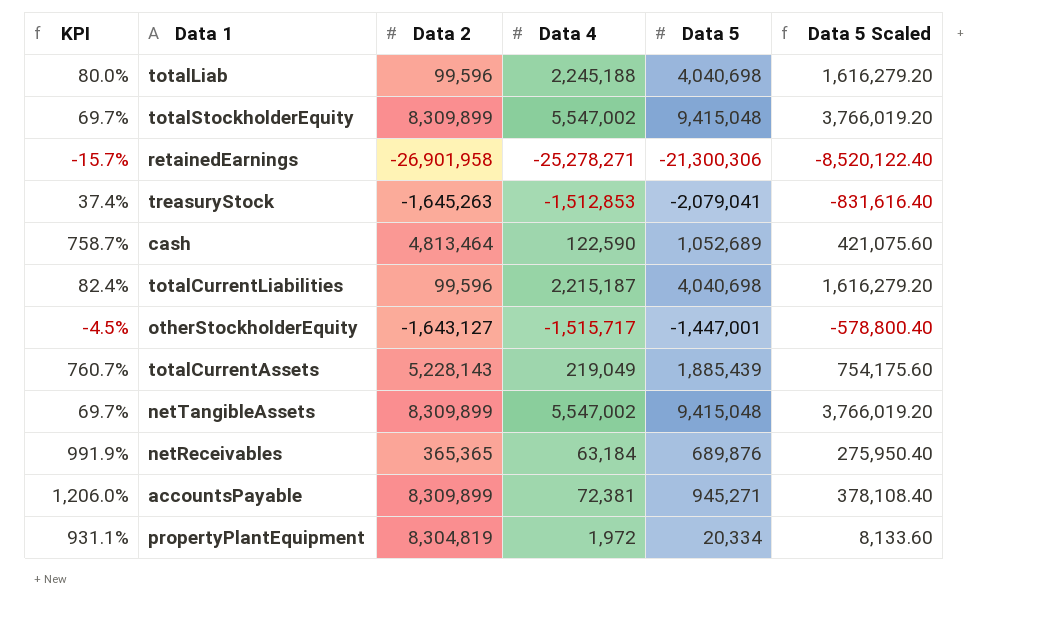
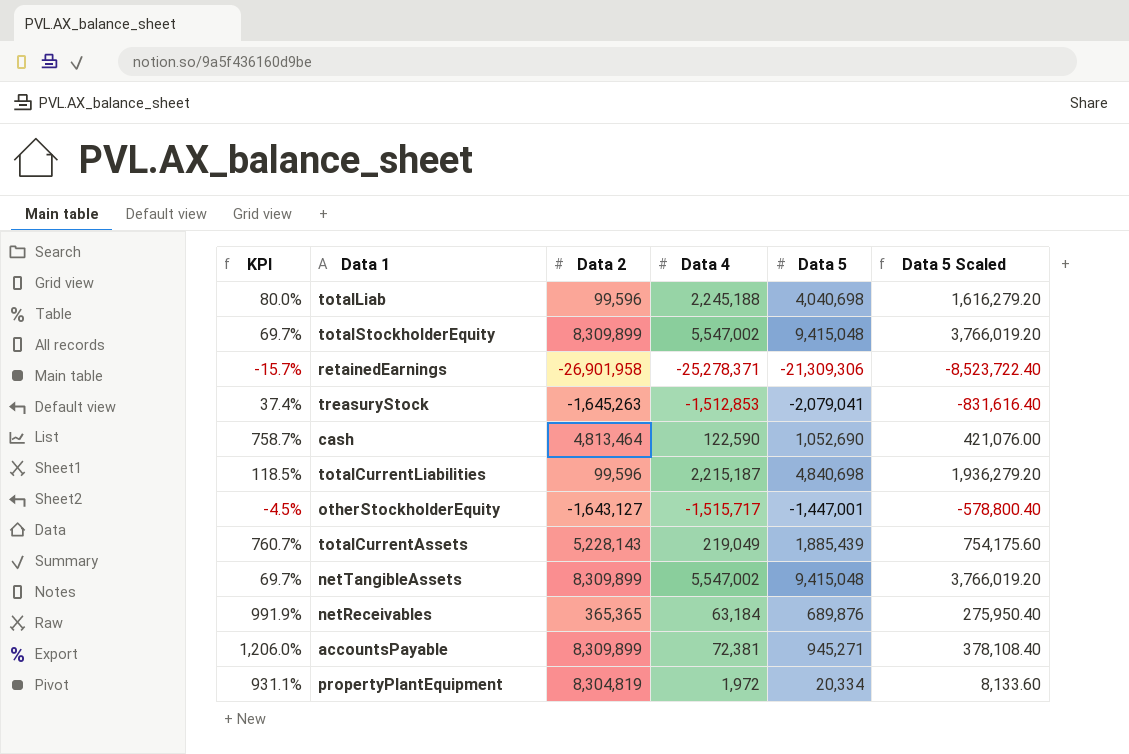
retainedEarnings | Data 4: -25,278,271 -> -25,278,371
retainedEarnings | Data 5: -21,300,306 -> -21,309,306
retainedEarnings | Data 5 Scaled: -8,520,122.40 -> -8,523,722.40
cash | Data 5: 1,052,689 -> 1,052,690
cash | Data 5 Scaled: 421,075.60 -> 421,076.00
totalCurrentLiabilities | KPI: 82.4% -> 118.5%
totalCurrentLiabilities | Data 5: 4,040,698 -> 4,840,698
totalCurrentLiabilities | Data 5 Scaled: 1,616,279.20 -> 1,936,279.20

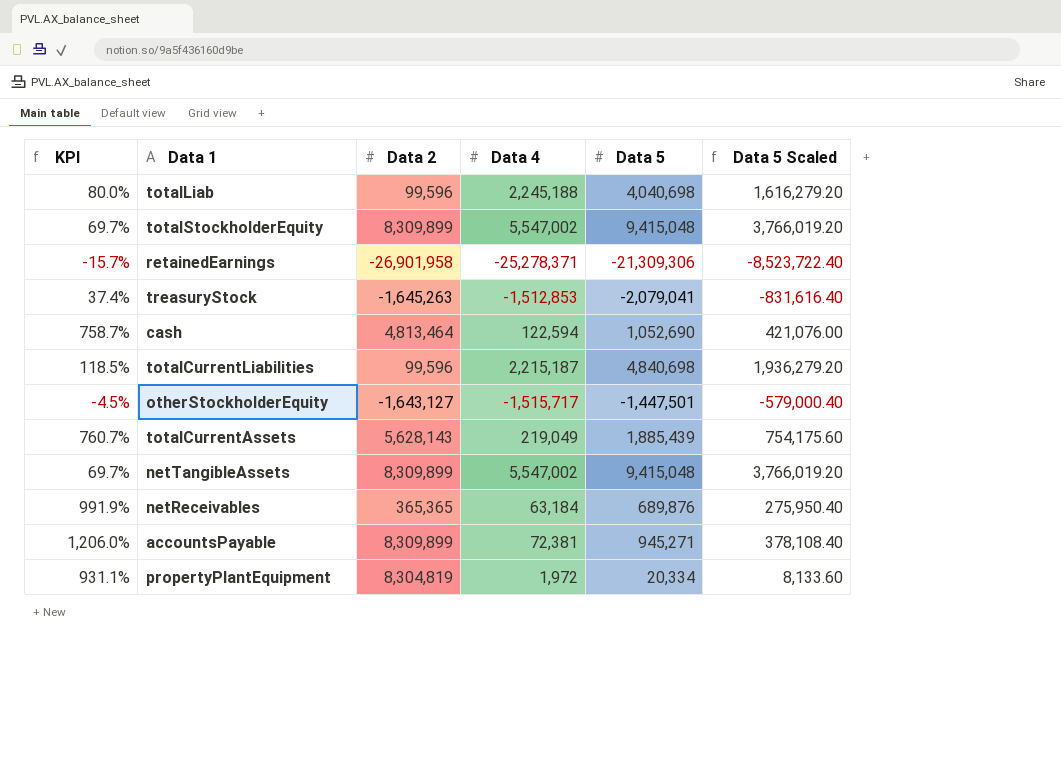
cash | Data 4: 122,590 -> 122,594
otherStockholderEquity | Data 5: -1,447,001 -> -1,447,501
otherStockholderEquity | Data 5 Scaled: -578,800.40 -> -579,000.40
totalCurrentAssets | Data 2: 5,228,143 -> 5,628,143

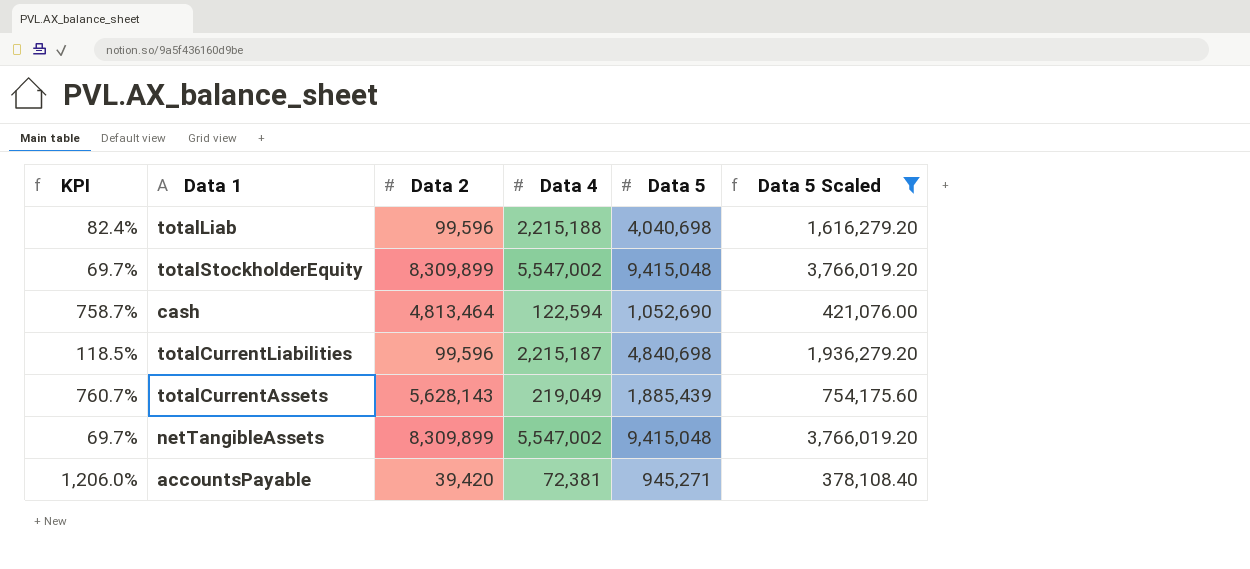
filter: none -> Data 5 Scaled >= 378,108.40
totalLiab | KPI: 80.0% -> 82.4%
totalLiab | Data 4: 2,245,188 -> 2,215,188
accountsPayable | Data 2: 8,309,899 -> 39,420

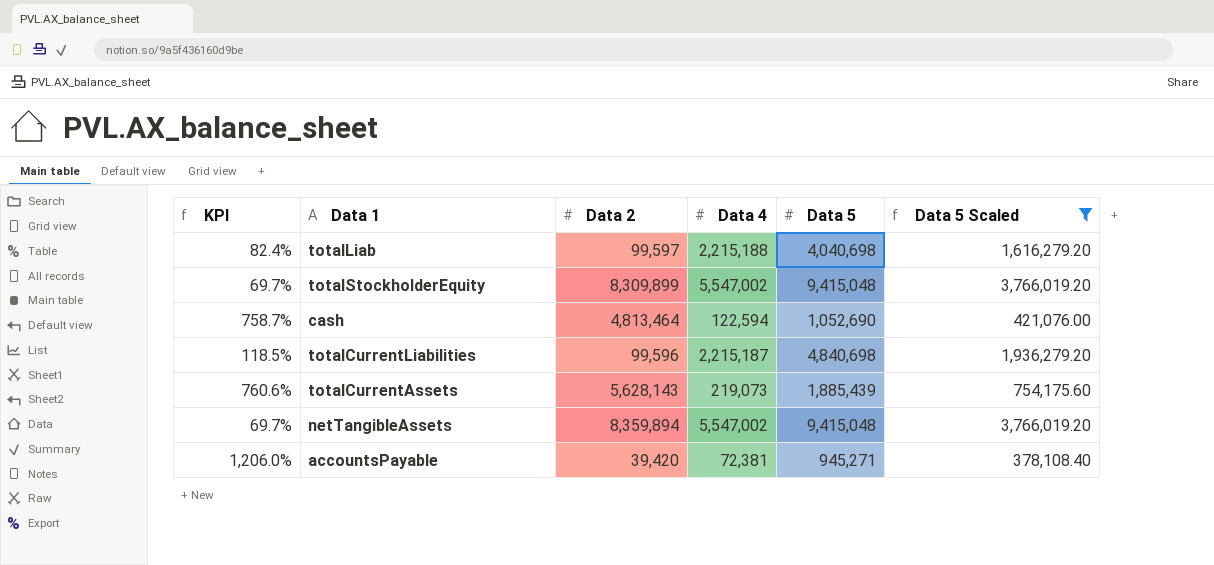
totalLiab | Data 2: 99,596 -> 99,597
totalCurrentAssets | KPI: 760.7% -> 760.6%
totalCurrentAssets | Data 4: 219,049 -> 219,073
netTangibleAssets | Data 2: 8,309,899 -> 8,359,894

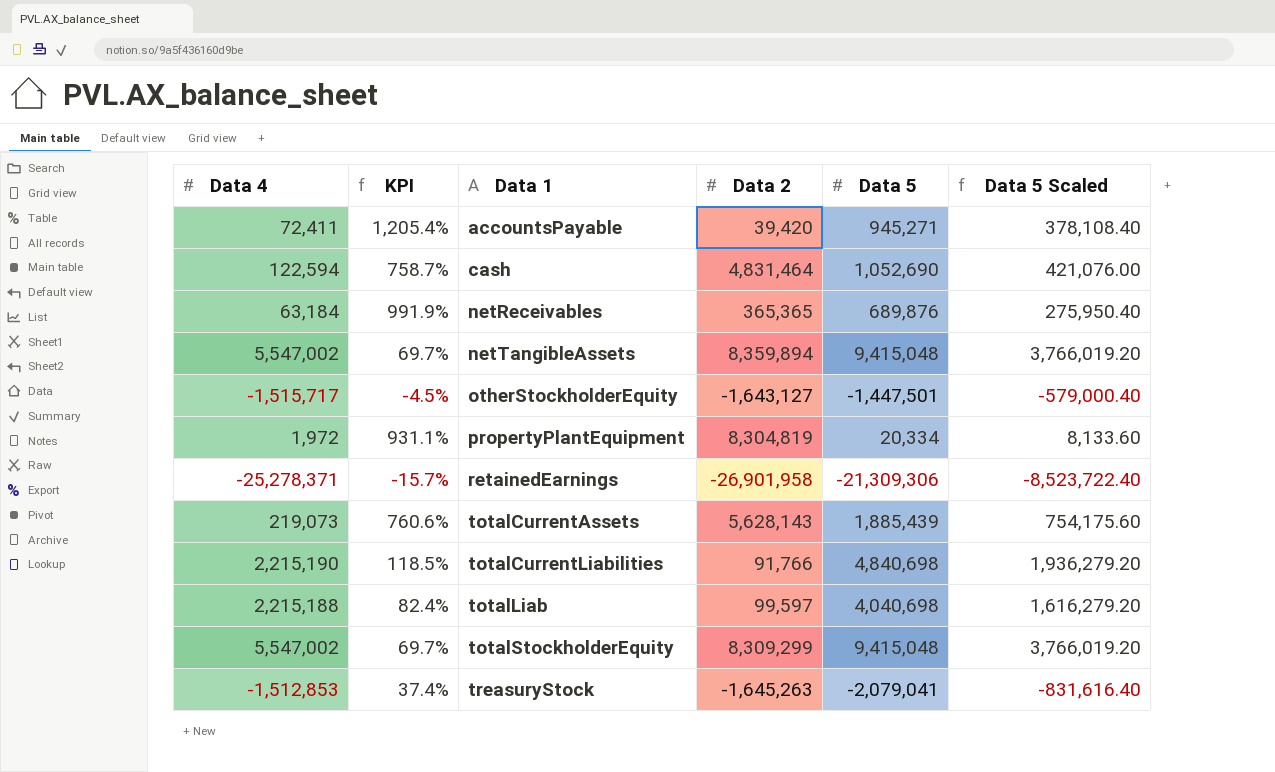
filter: Data 5 Scaled >= 378,108.40 -> none
row order: none -> Data 1 ascending
column Data 4 | position: 4 -> 1
accountsPayable | Data 4: 72,381 -> 72,411
accountsPayable | KPI: 1,206.0% -> 1,205.4%
cash | Data 2: 4,813,464 -> 4,831,464
totalCurrentLiabilities | Data 4: 2,215,187 -> 2,215,190
totalCurrentLiabilities | Data 2: 99,596 -> 91,766
totalStockholderEquity | Data 2: 8,309,899 -> 8,309,299

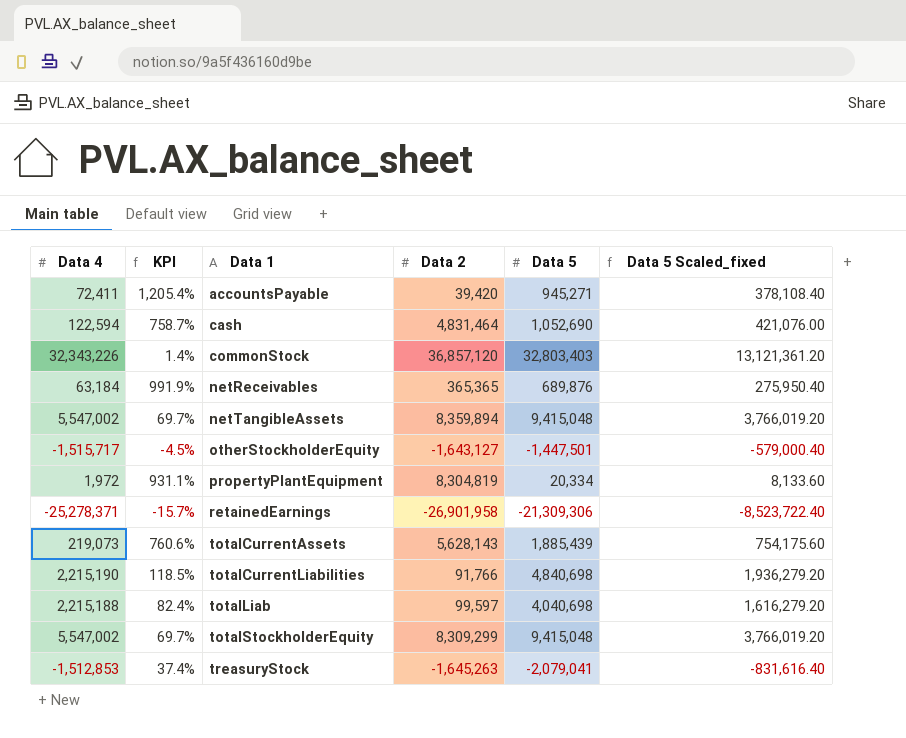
column name: Data 5 Scaled -> Data 5 Scaled_fixed
row commonStock: none -> 32,343,226 | 1.4% | 36,857,120 | 32,803,403 | 13,121,361.20

